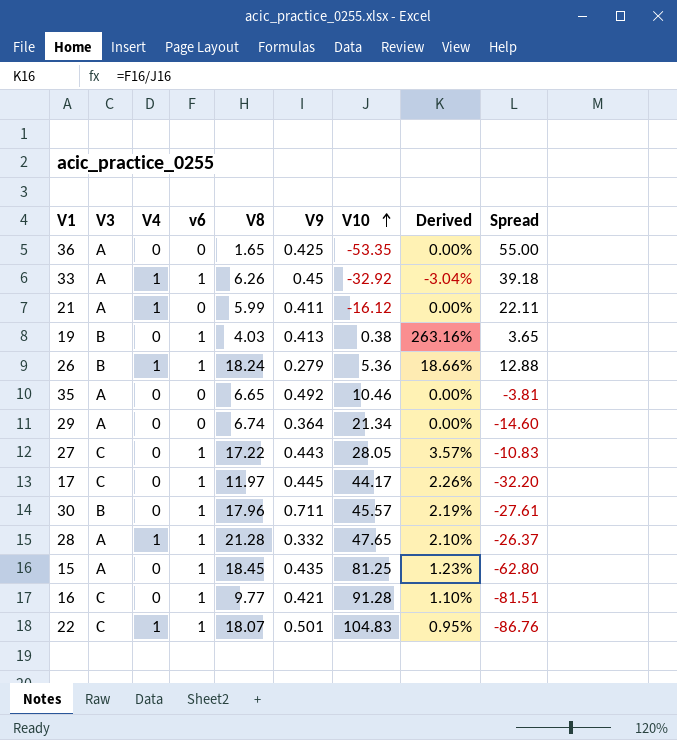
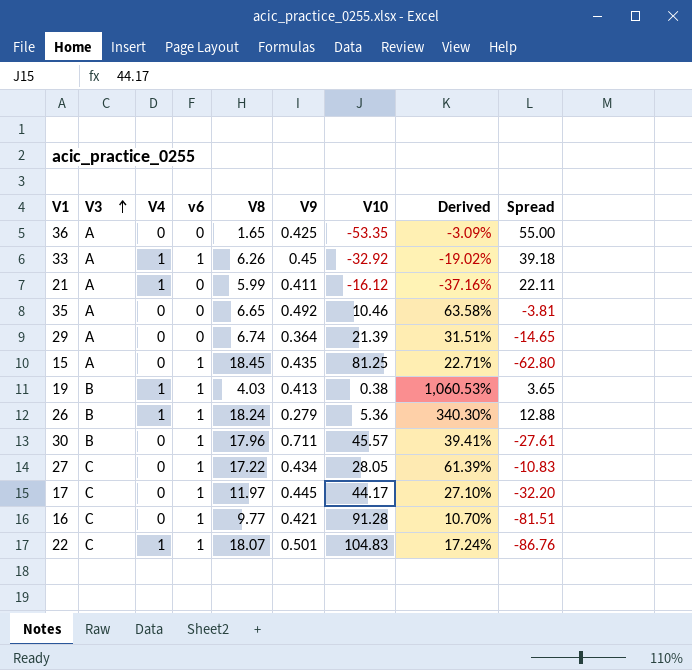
row order: V10 ascending -> V3 ascending
column Derived | formula: [v6] / [V10] -> [V8] / [V10]
row 28: A | 1 | 1 | 21.28 | 0.332 | 47.65 | 2.10% | -26.37 -> none
29 | V10: 21.34 -> 21.39
29 | Spread: -14.60 -> -14.65
19 | V4: 0 -> 1
27 | V9: 0.443 -> 0.434

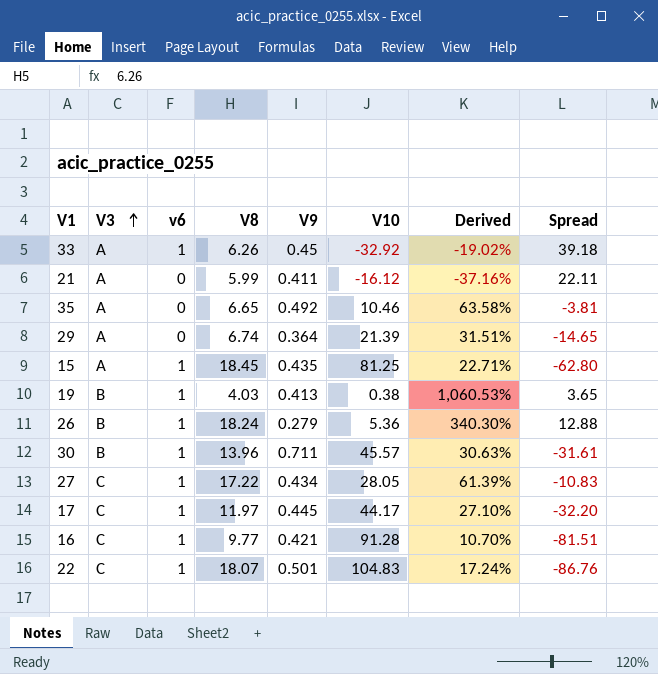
column V4 | position: 3 -> none
row 36: A | 0 | 0 | 1.65 | 0.425 | -53.35 | -3.09% | 55.00 -> none
30 | V8: 17.96 -> 13.96
30 | Derived: 39.41% -> 30.63%
30 | Spread: -27.61 -> -31.61

